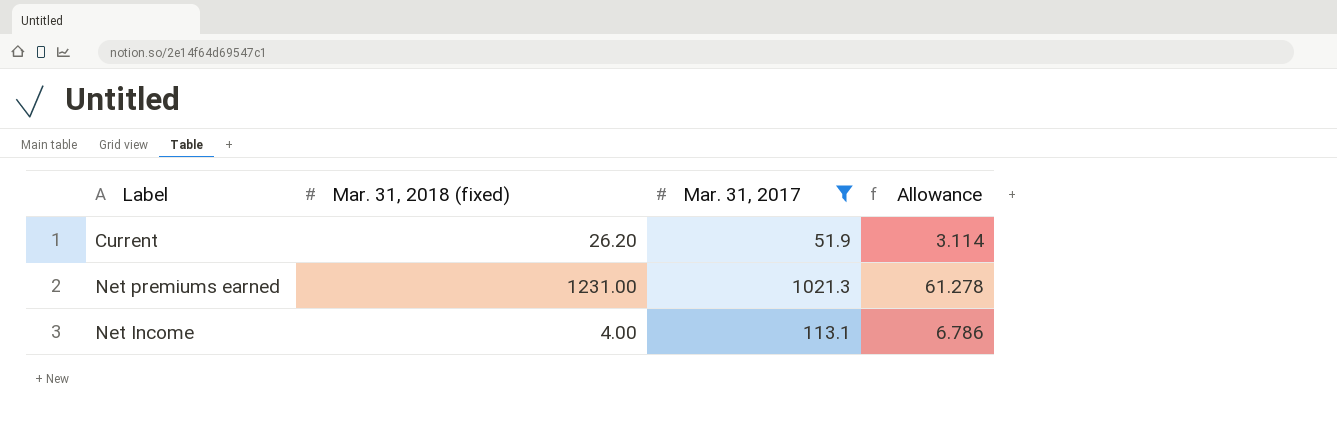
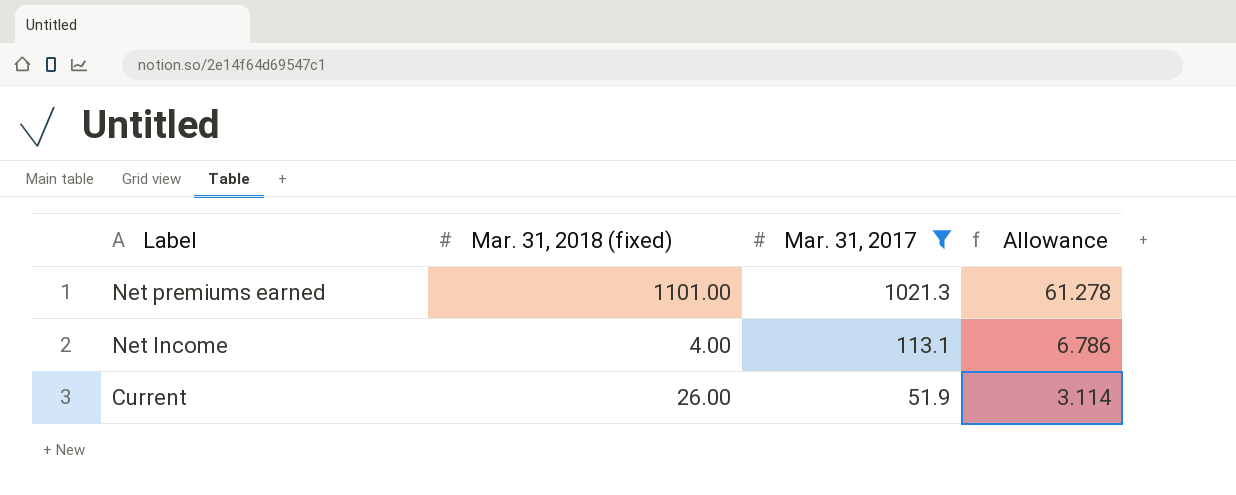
row order: none -> Label descending
Net premiums earned | Mar. 31, 2018 (fixed): 1231.00 -> 1101.00
Current | Mar. 31, 2018 (fixed): 26.20 -> 26.00

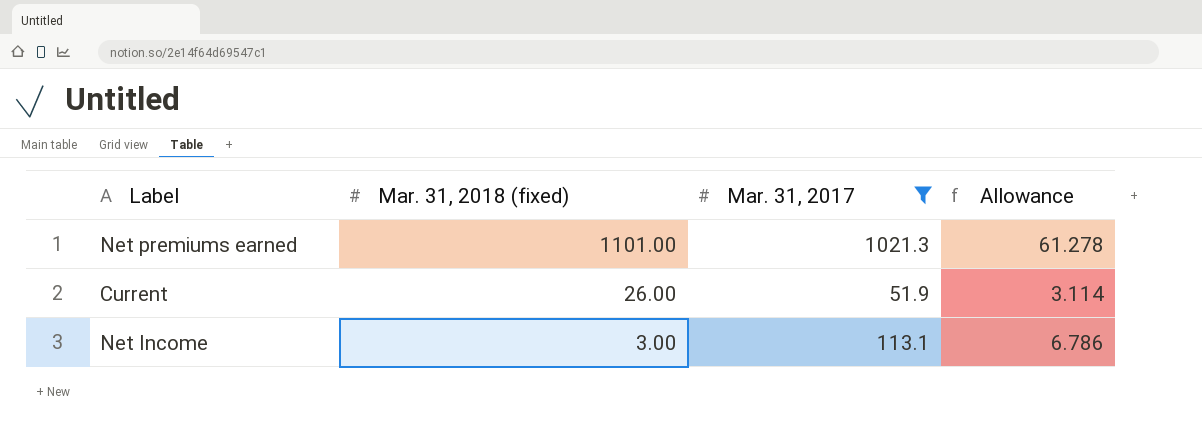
row order: Label descending -> Mar. 31, 2018 (fixed) descending
Net Income | Mar. 31, 2018 (fixed): 4.00 -> 3.00

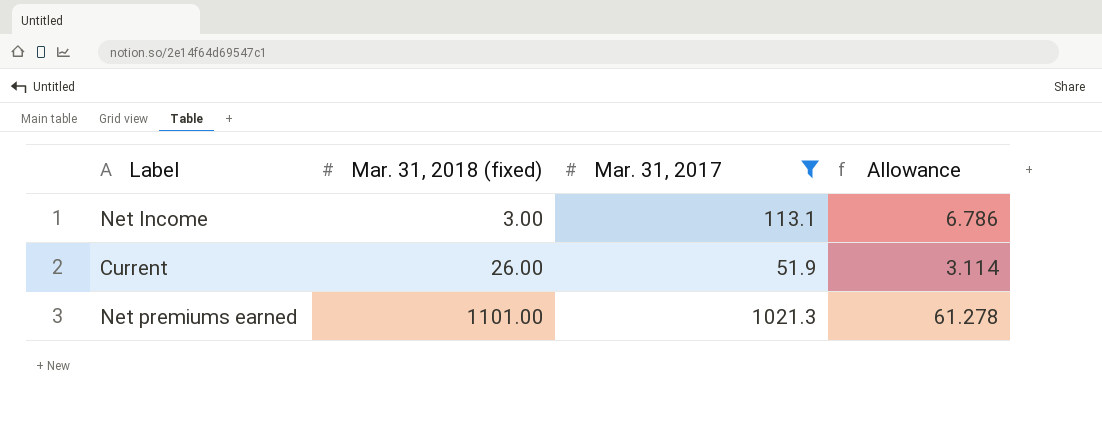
row order: Mar. 31, 2018 (fixed) descending -> Mar. 31, 2018 (fixed) ascending

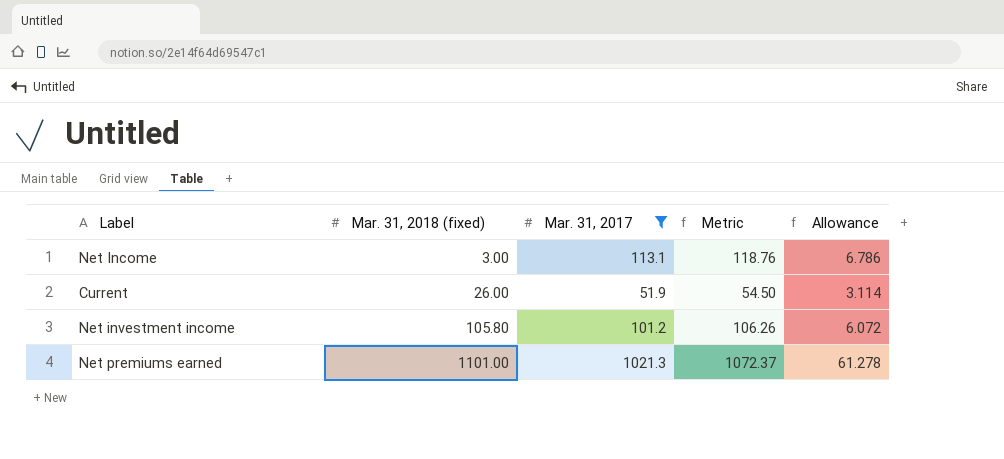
column Metric | formula: none -> [Mar. 31, 2017] * 1.05
row Net investment income: none -> 105.80 | 101.2 | 106.26 | 6.072

